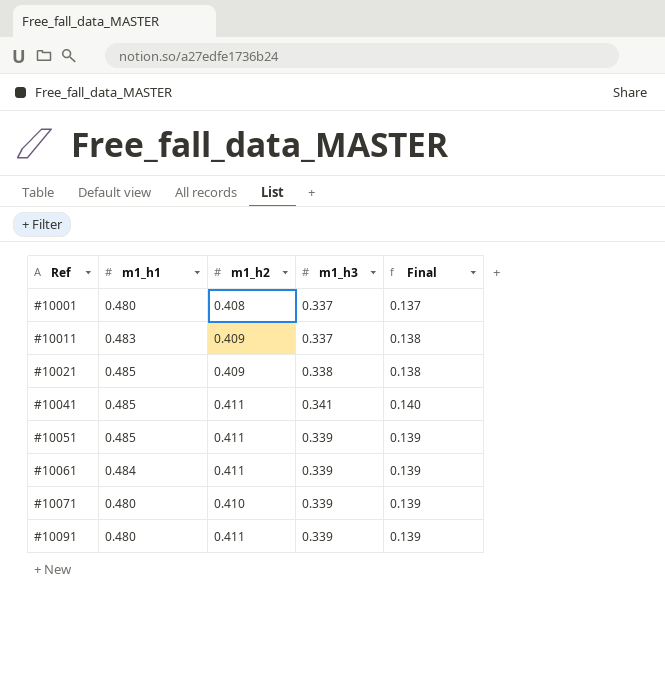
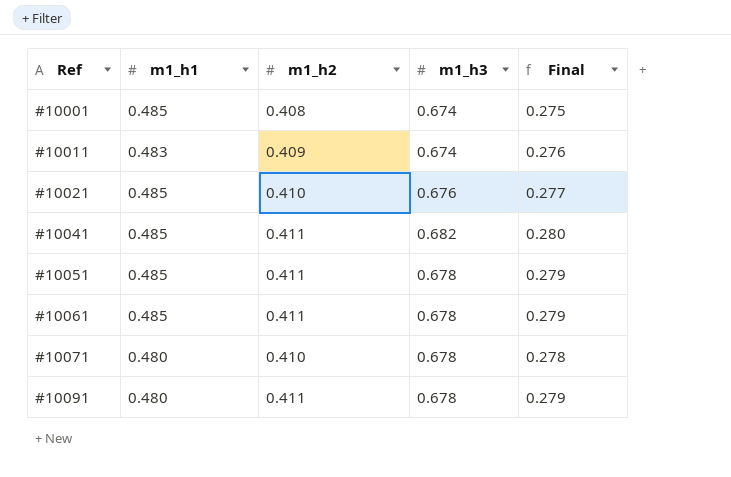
#10001 | m1_h1: 0.480 -> 0.485
#10001 | m1_h3: 0.337 -> 0.674
#10001 | Final: 0.137 -> 0.275
#10011 | m1_h3: 0.337 -> 0.674
#10011 | Final: 0.138 -> 0.276
#10021 | m1_h2: 0.409 -> 0.410
#10021 | m1_h3: 0.338 -> 0.676
#10021 | Final: 0.138 -> 0.277
#10041 | m1_h3: 0.341 -> 0.682
#10041 | Final: 0.140 -> 0.280
#10051 | m1_h3: 0.339 -> 0.678
#10051 | Final: 0.139 -> 0.279
#10061 | m1_h1: 0.484 -> 0.485
#10061 | m1_h3: 0.339 -> 0.678
#10061 | Final: 0.139 -> 0.279
#10071 | m1_h3: 0.339 -> 0.678
#10071 | Final: 0.139 -> 0.278
#10091 | m1_h3: 0.339 -> 0.678
#10091 | Final: 0.139 -> 0.279

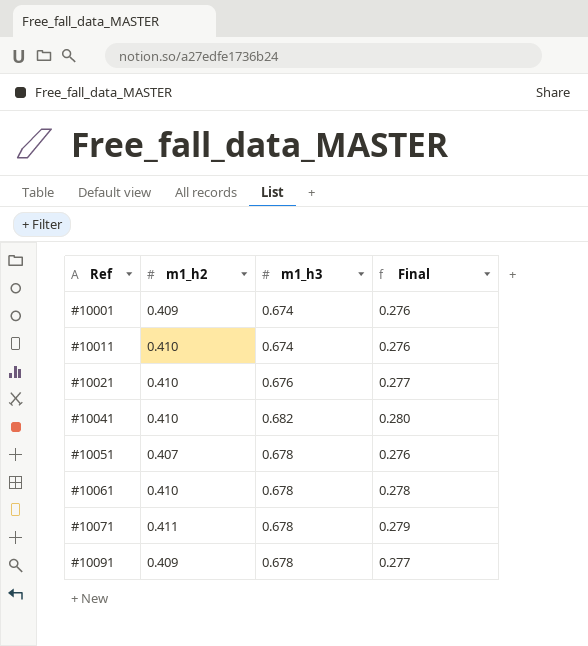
column m1_h1 | position: 2 -> none
#10001 | m1_h2: 0.408 -> 0.409
#10001 | Final: 0.275 -> 0.276
#10011 | m1_h2: 0.409 -> 0.410
#10041 | m1_h2: 0.411 -> 0.410
#10051 | m1_h2: 0.411 -> 0.407
#10051 | Final: 0.279 -> 0.276
#10061 | m1_h2: 0.411 -> 0.410
#10061 | Final: 0.279 -> 0.278
#10071 | m1_h2: 0.410 -> 0.411
#10071 | Final: 0.278 -> 0.279
#10091 | m1_h2: 0.411 -> 0.409
#10091 | Final: 0.279 -> 0.277

